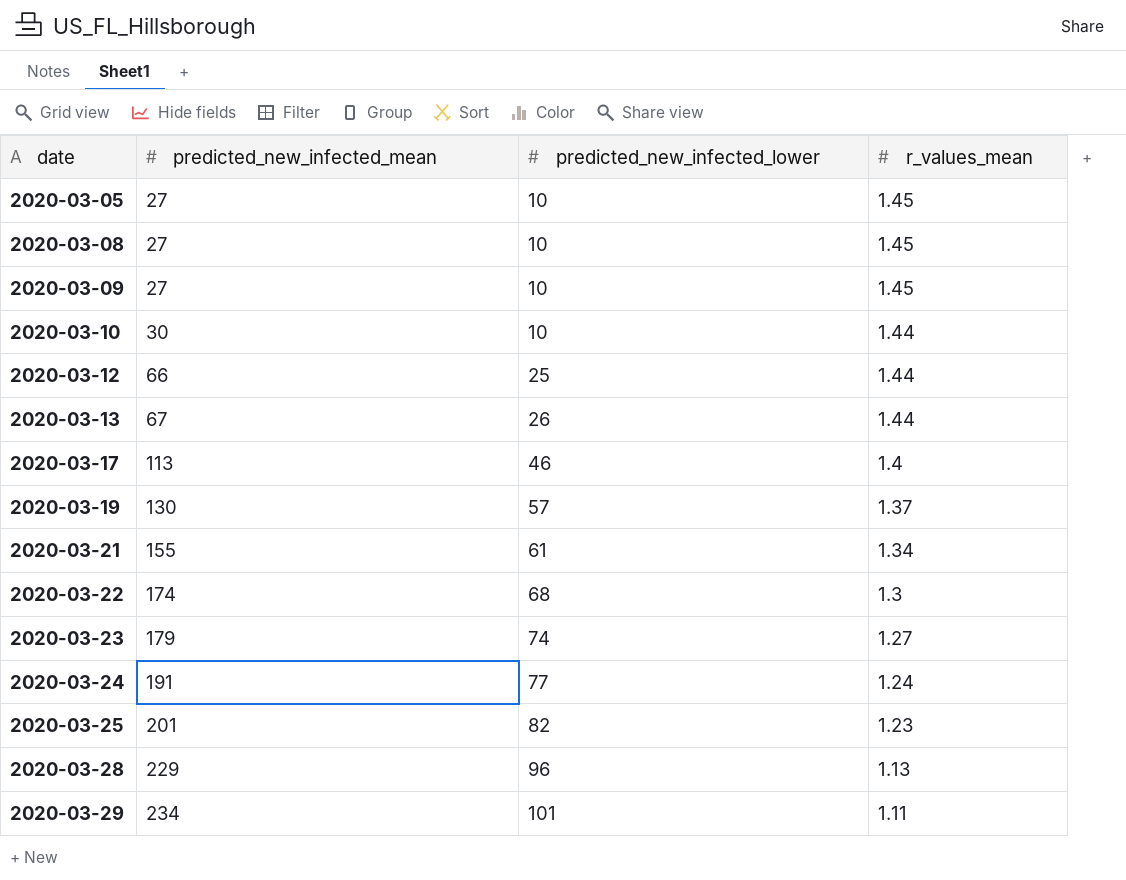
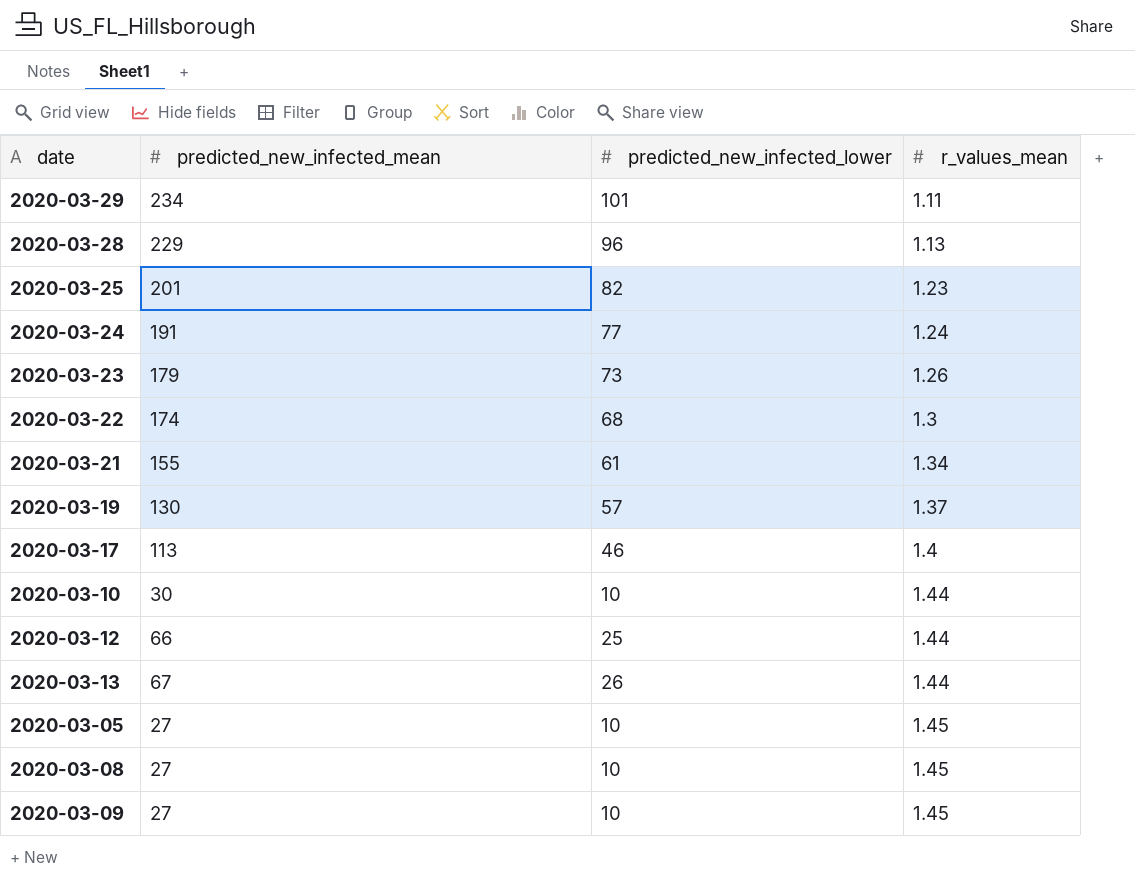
row order: date ascending -> r_values_mean ascending
2020-03-23 | predicted_new_infected_lower: 74 -> 73
2020-03-23 | r_values_mean: 1.27 -> 1.26

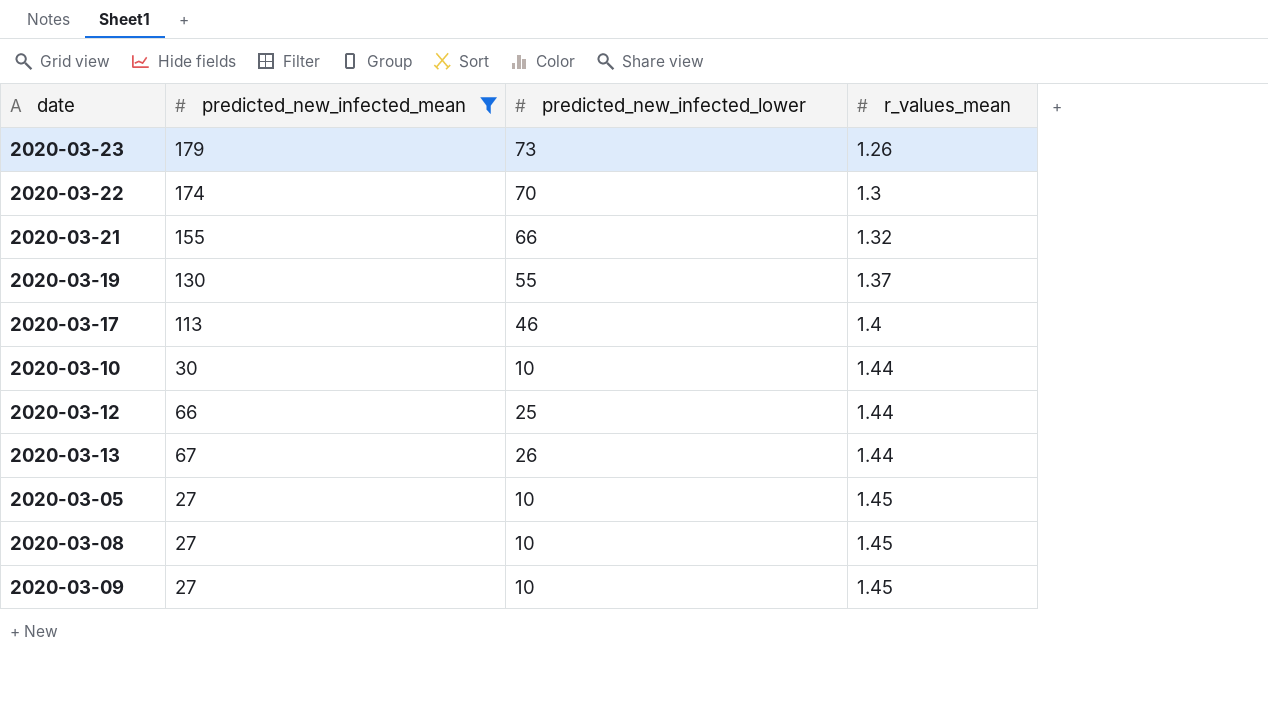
filter: none -> predicted_new_infected_mean <= 179
2020-03-22 | predicted_new_infected_lower: 68 -> 70
2020-03-21 | predicted_new_infected_lower: 61 -> 66
2020-03-21 | r_values_mean: 1.34 -> 1.32
2020-03-19 | predicted_new_infected_lower: 57 -> 55

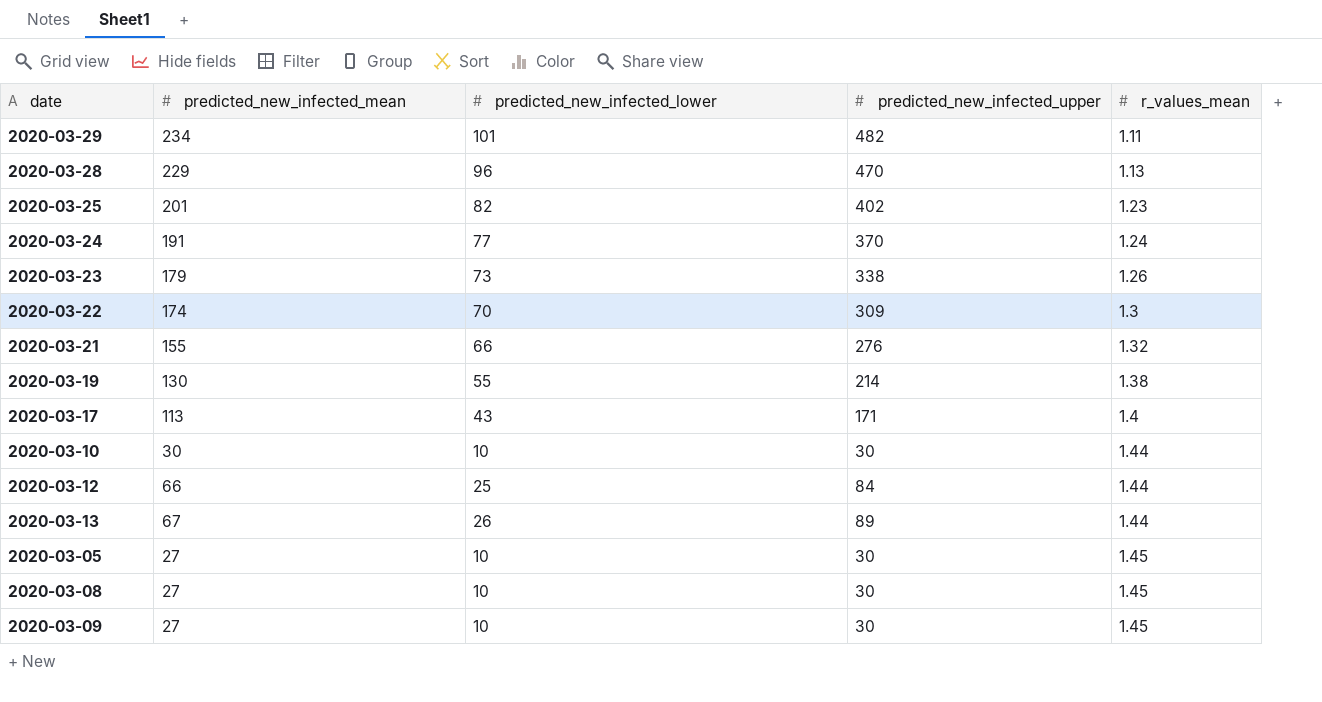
filter: predicted_new_infected_mean <= 179 -> none
column predicted_new_infected_upper | position: none -> 4
2020-03-19 | r_values_mean: 1.37 -> 1.38
2020-03-17 | predicted_new_infected_lower: 46 -> 43

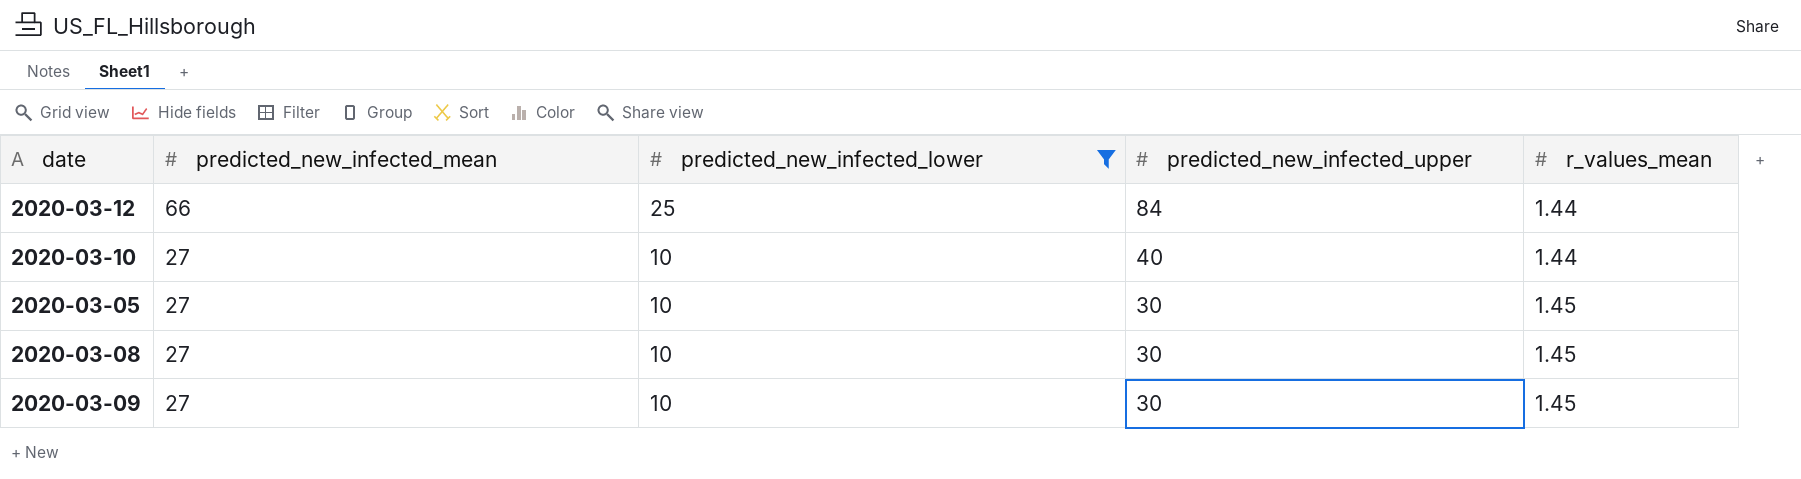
filter: none -> predicted_new_infected_lower <= 25
row order: r_values_mean ascending -> predicted_new_infected_mean descending
2020-03-10 | predicted_new_infected_mean: 30 -> 27
2020-03-10 | predicted_new_infected_upper: 30 -> 40

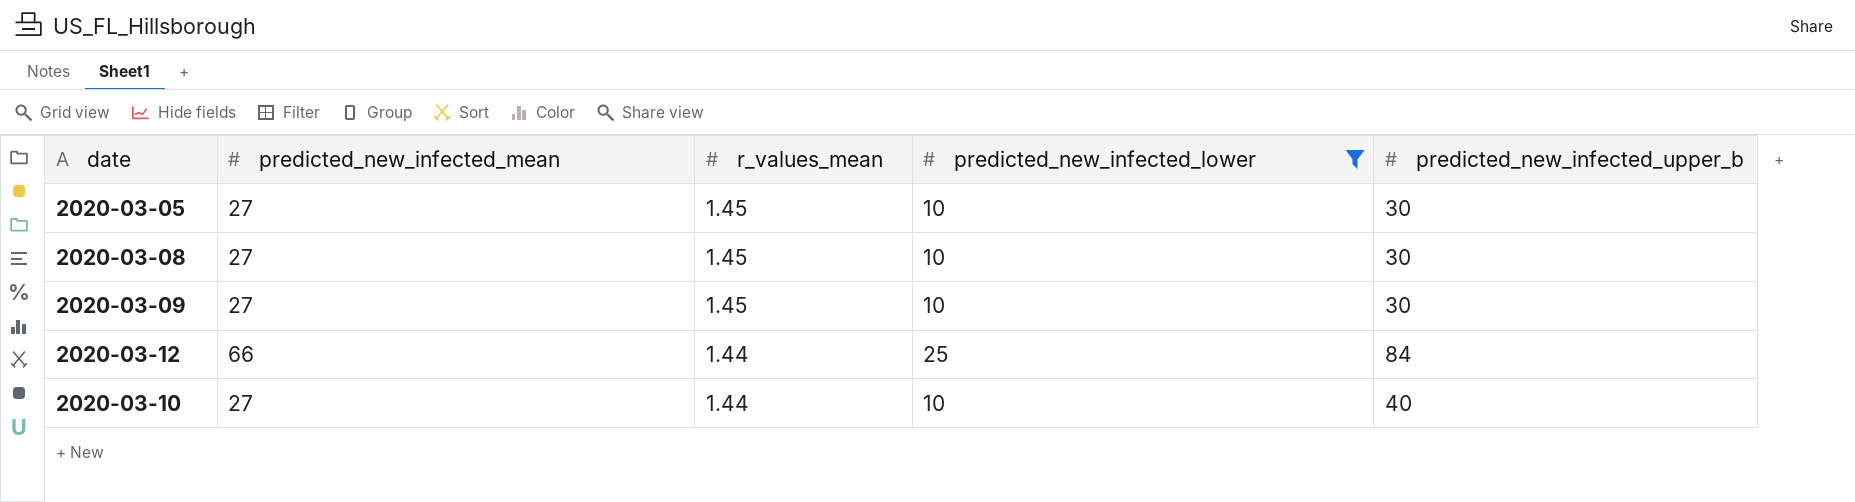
row order: predicted_new_infected_mean descending -> r_values_mean descending
column r_values_mean | position: 5 -> 3
column name: predicted_new_infected_upper -> predicted_new_infected_upper_b

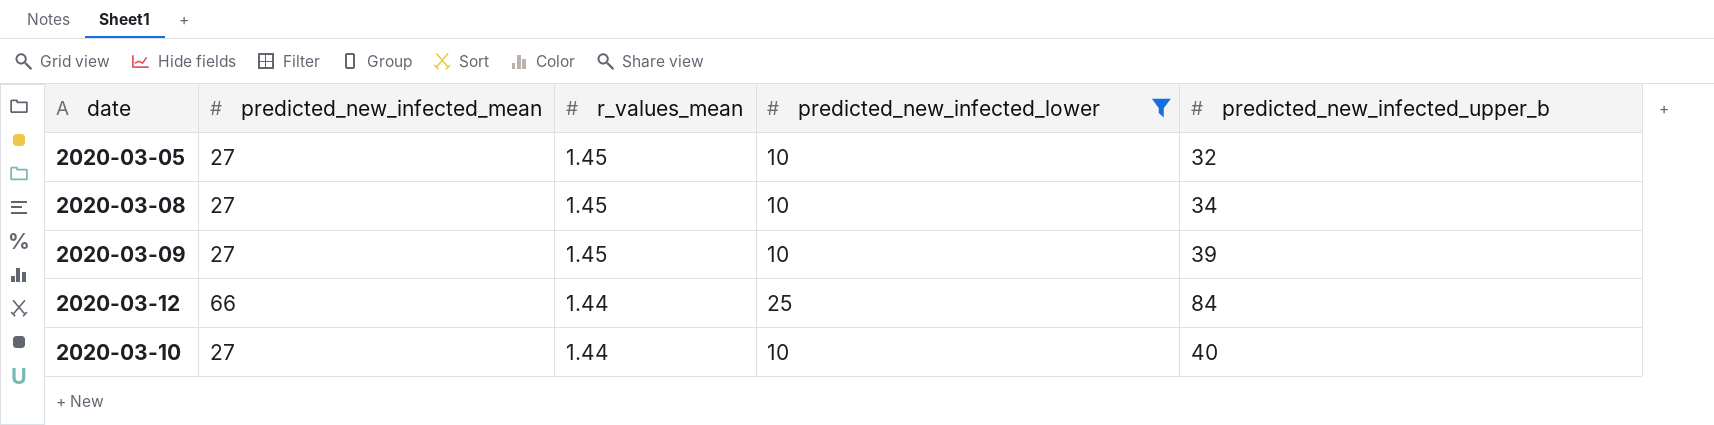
2020-03-05 | predicted_new_infected_upper_b: 30 -> 32
2020-03-08 | predicted_new_infected_upper_b: 30 -> 34
2020-03-09 | predicted_new_infected_upper_b: 30 -> 39

